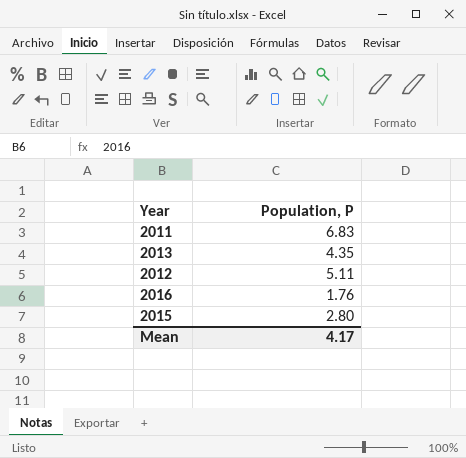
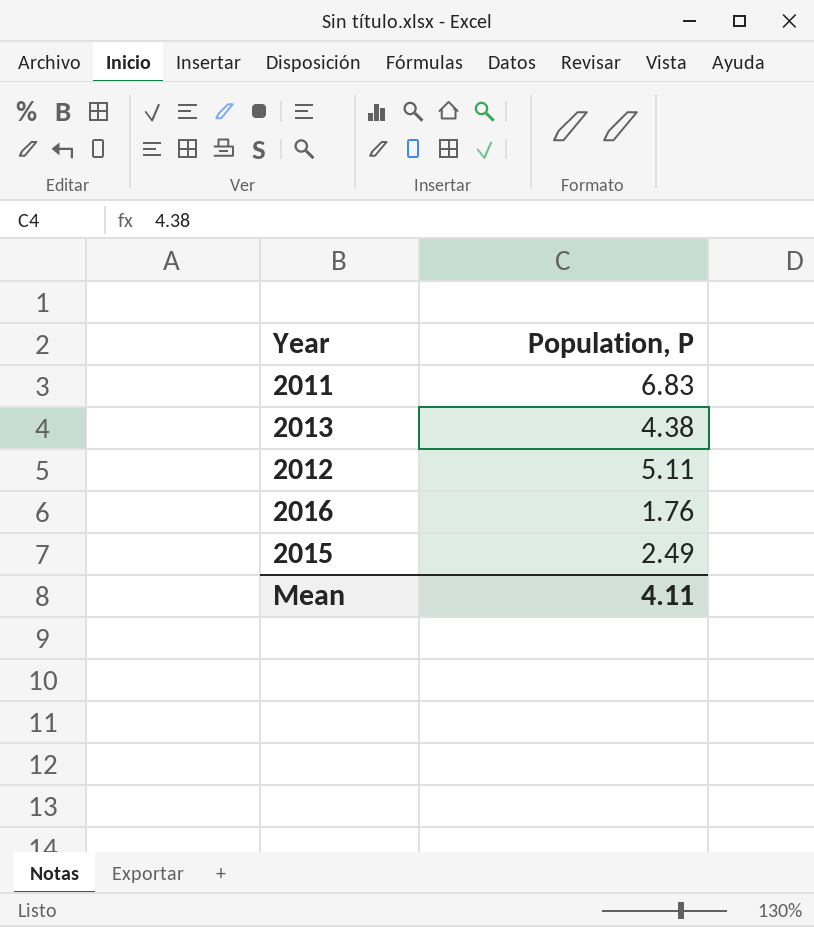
2013 | Population, P: 4.35 -> 4.38
2015 | Population, P: 2.80 -> 2.49
Mean | Population, P: 4.17 -> 4.11

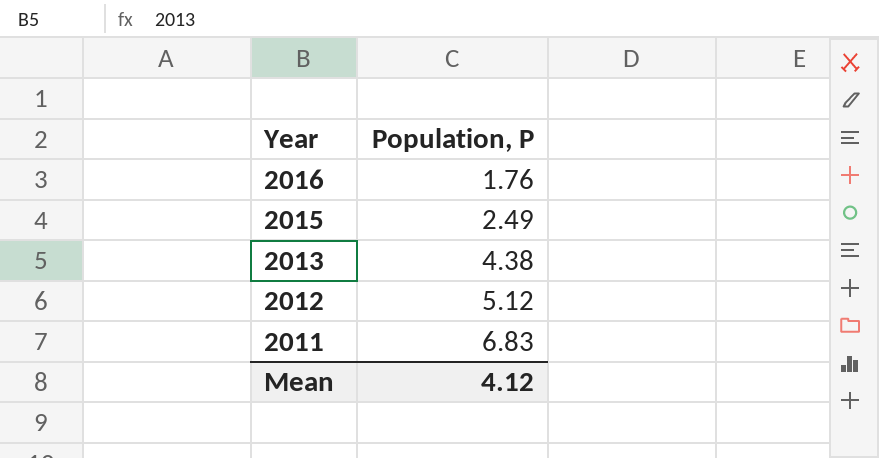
row order: none -> Year descending
2012 | Population, P: 5.11 -> 5.12
Mean | Population, P: 4.11 -> 4.12

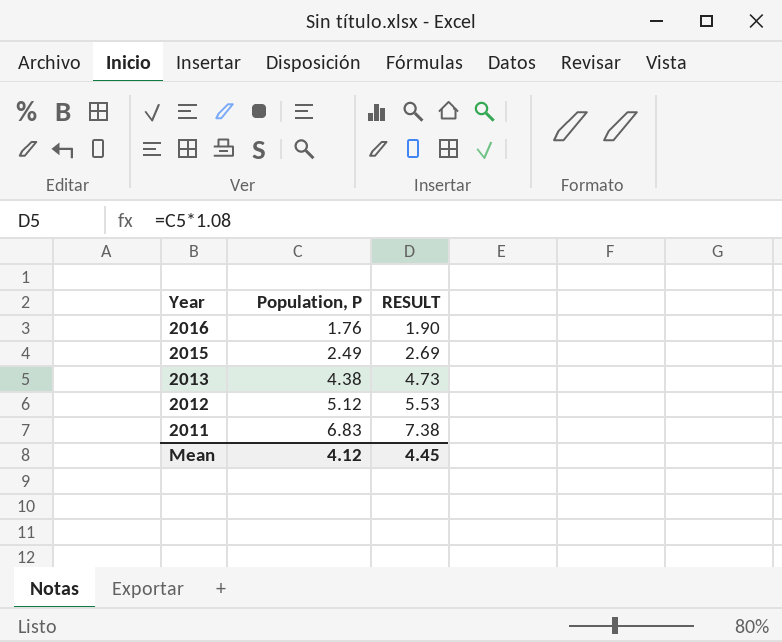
column RESULT | formula: none -> [Population, P] * 1.08

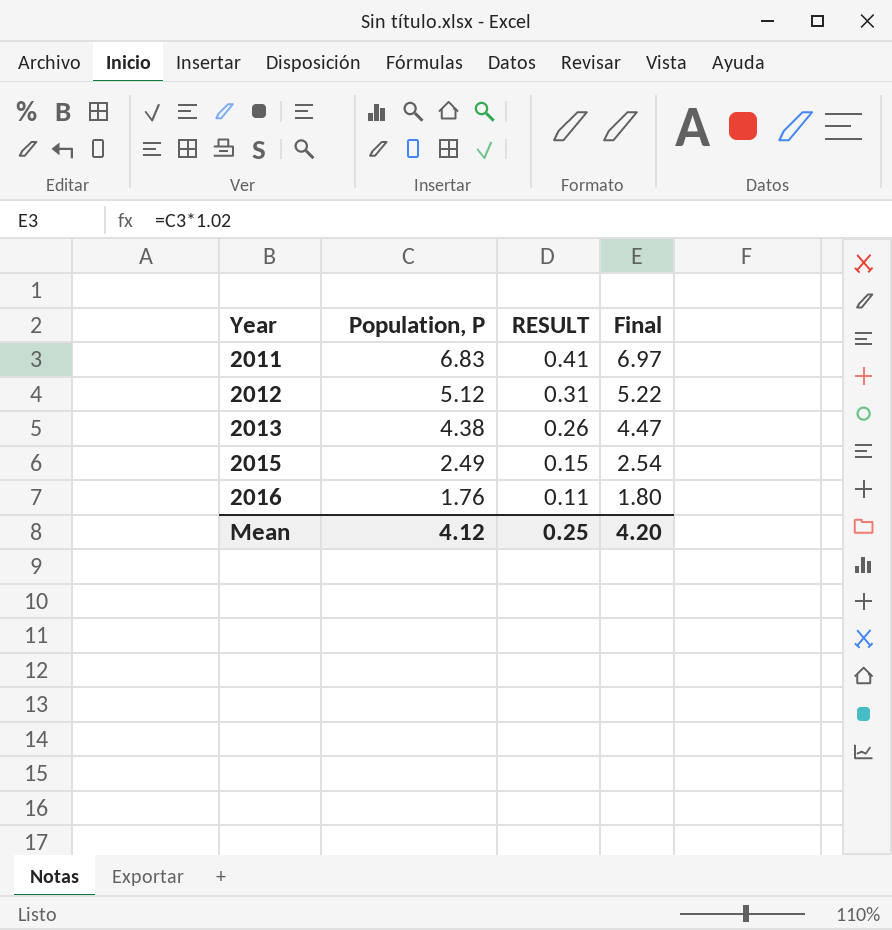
row order: Year descending -> Year ascending
column RESULT | formula: [Population, P] * 1.08 -> [Population, P] * 0.06
column Final | formula: none -> [Population, P] * 1.02
Mean | RESULT: 4.45 -> 0.25

